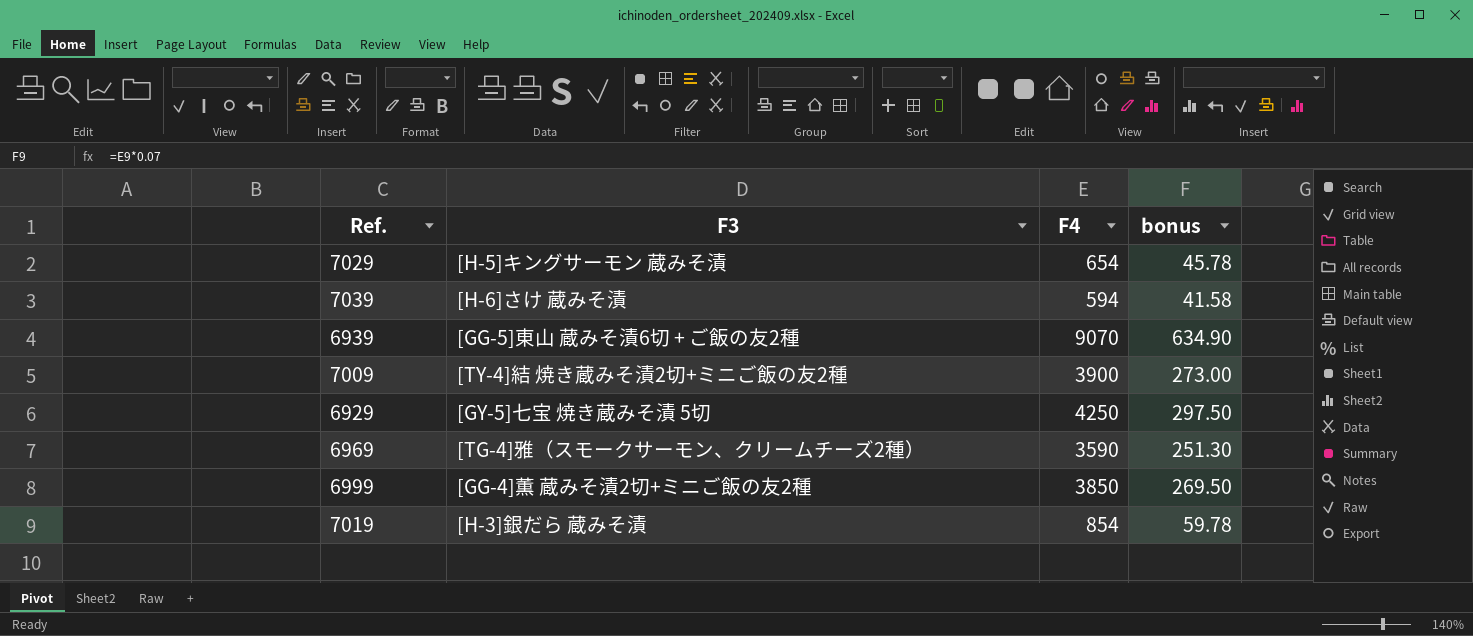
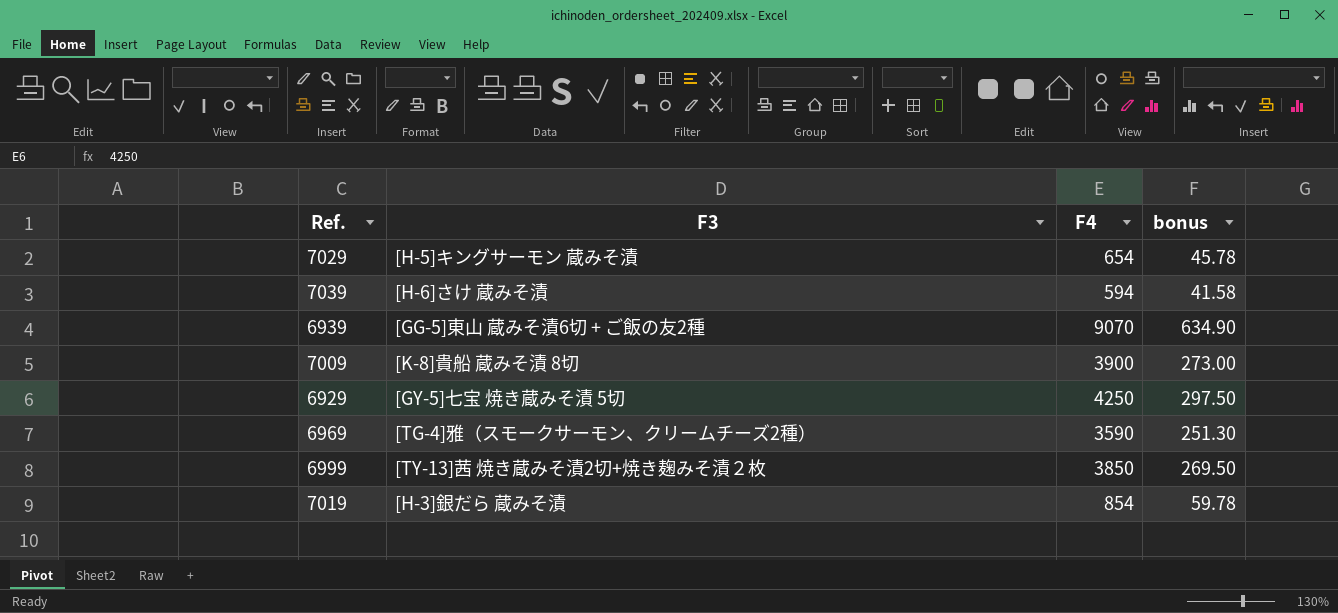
7009 | F3: [TY-4]結 焼き蔵みそ漬2切+ミニご飯の友2種 -> [K-8]貴船 蔵みそ漬 8切
6999 | F3: [GG-4]薫 蔵みそ漬2切+ミニご飯の友2種 -> [TY-13]茜 焼き蔵みそ漬2切+焼き麹みそ漬２枚

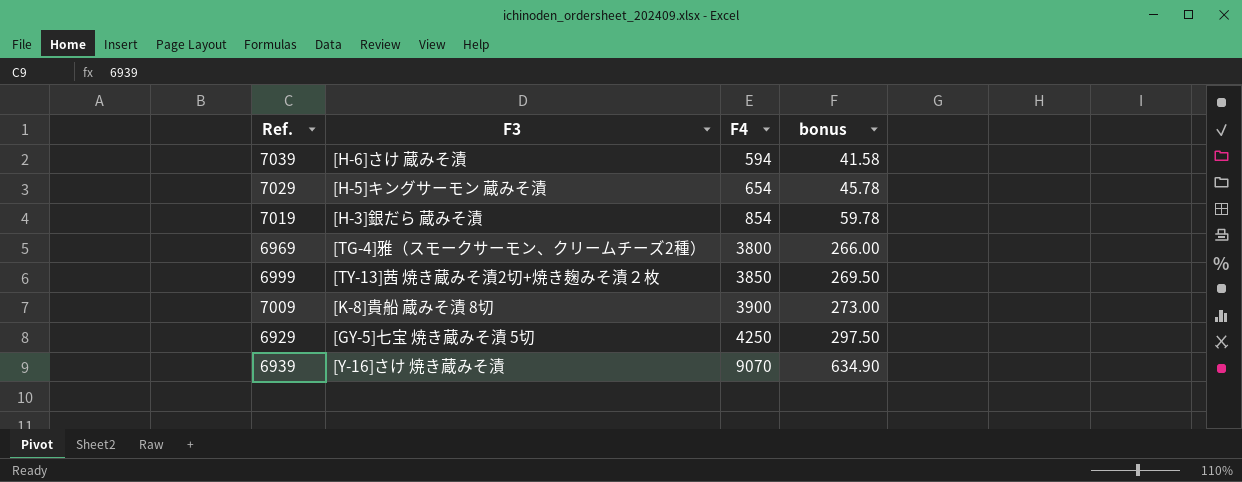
row order: none -> F4 ascending
6969 | F4: 3590 -> 3800
6969 | bonus: 251.30 -> 266.00
6939 | F3: [GG-5]東山 蔵みそ漬6切 + ご飯の友2種 -> [Y-16]さけ 焼き蔵みそ漬

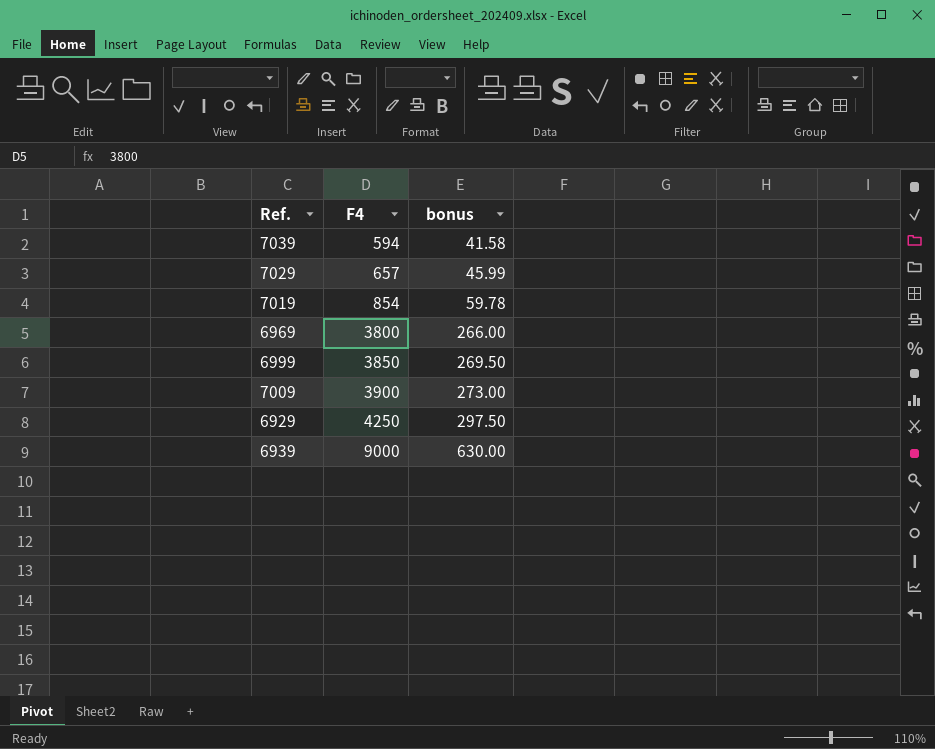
column F3 | position: 2 -> none
7029 | F4: 654 -> 657
7029 | bonus: 45.78 -> 45.99
6939 | F4: 9070 -> 9000
6939 | bonus: 634.90 -> 630.00

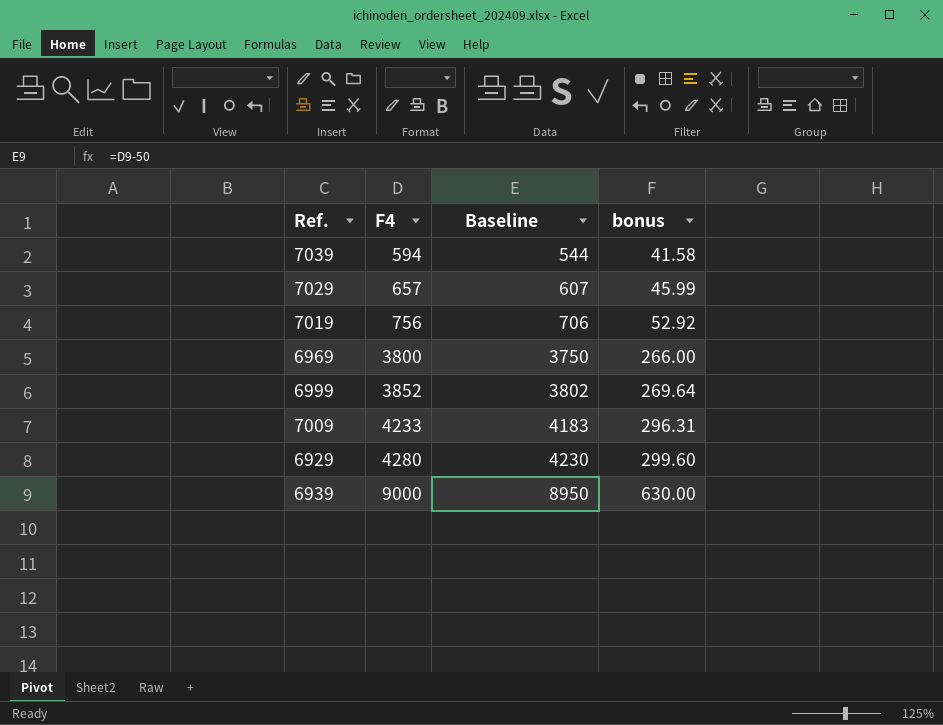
column Baseline | formula: none -> [F4] - 50
7019 | F4: 854 -> 756
7019 | bonus: 59.78 -> 52.92
6999 | F4: 3850 -> 3852
6999 | bonus: 269.50 -> 269.64
7009 | F4: 3900 -> 4233
7009 | bonus: 273.00 -> 296.31
6929 | F4: 4250 -> 4280
6929 | bonus: 297.50 -> 299.60

